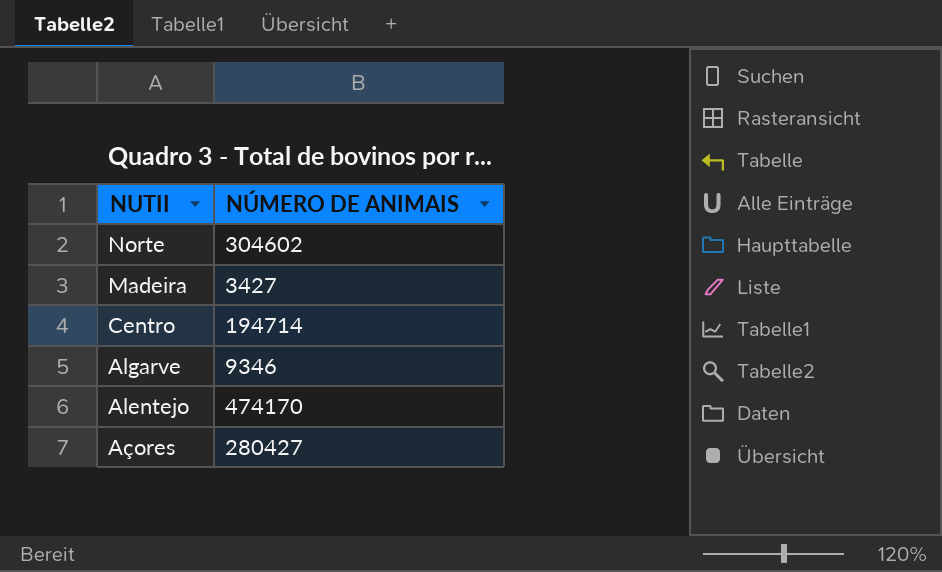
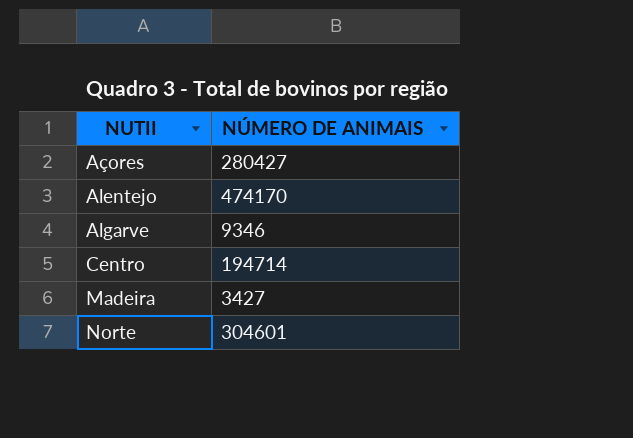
row order: NUTII descending -> NUTII ascending
Norte | NÚMERO DE ANIMAIS: 304602 -> 304601

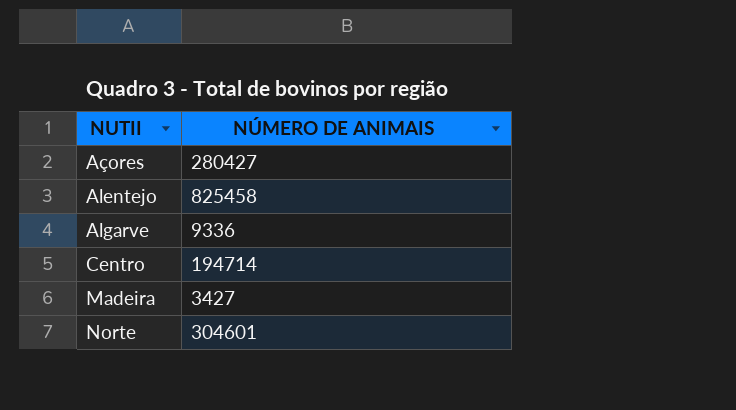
Alentejo | NÚMERO DE ANIMAIS: 474170 -> 825458
Algarve | NÚMERO DE ANIMAIS: 9346 -> 9336

